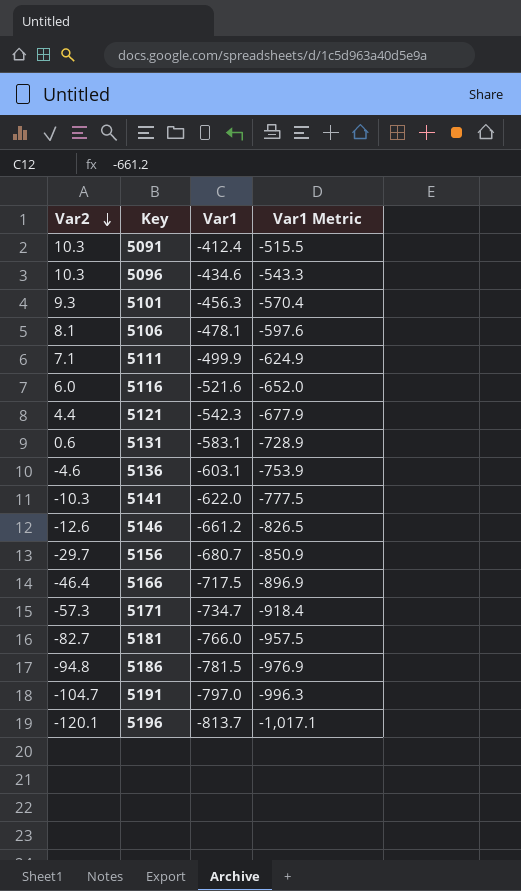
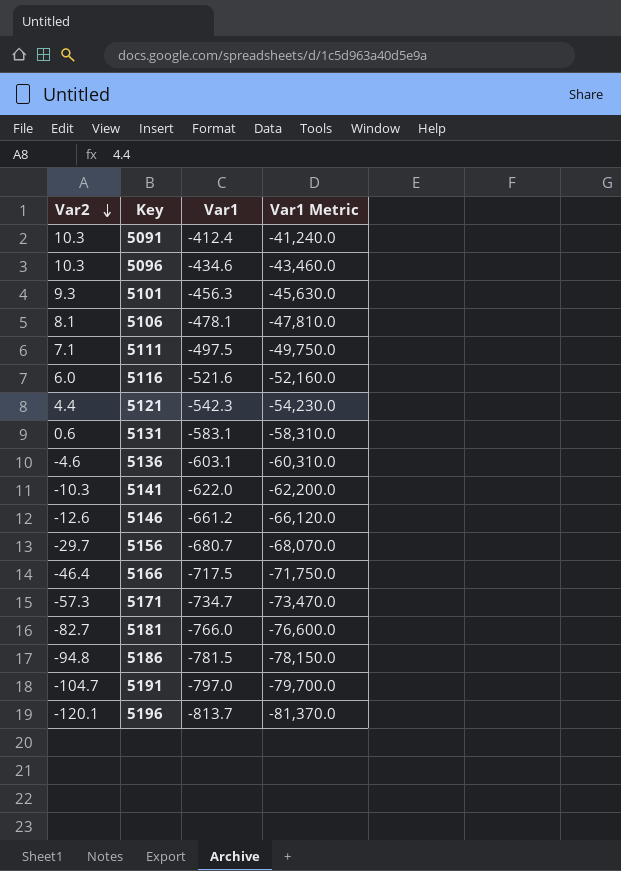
column Var1 Metric | formula: [Var1] * 1.25 -> [Var1] * 100
5111 | Var1: -499.9 -> -497.5

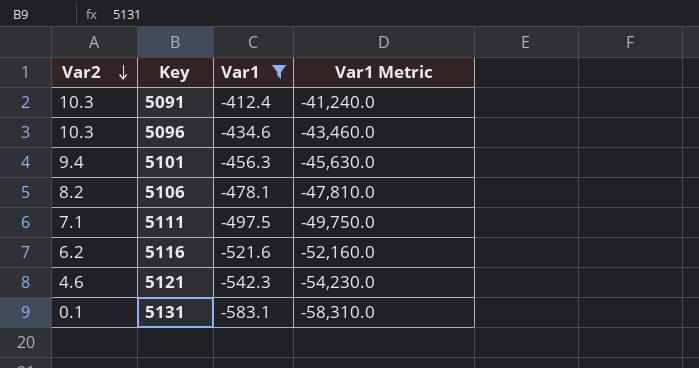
filter: none -> Var1 >= -583.1
5101 | Var2: 9.3 -> 9.4
5106 | Var2: 8.1 -> 8.2
5116 | Var2: 6.0 -> 6.2
5121 | Var2: 4.4 -> 4.6
5131 | Var2: 0.6 -> 0.1

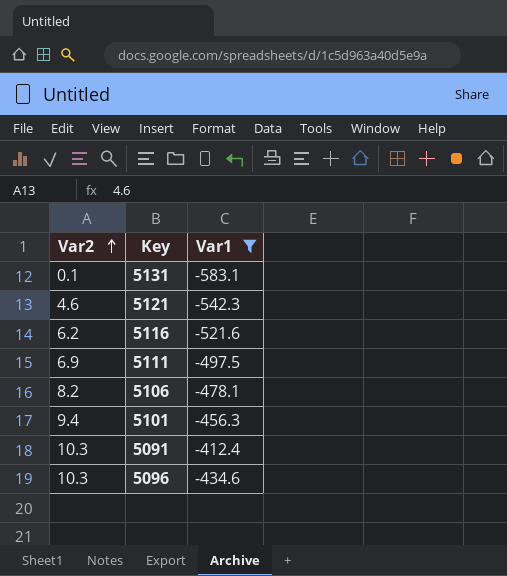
row order: Var2 descending -> Var2 ascending
column Var1 Metric | formula: [Var1] * 100 -> none
5111 | Var2: 7.1 -> 6.9

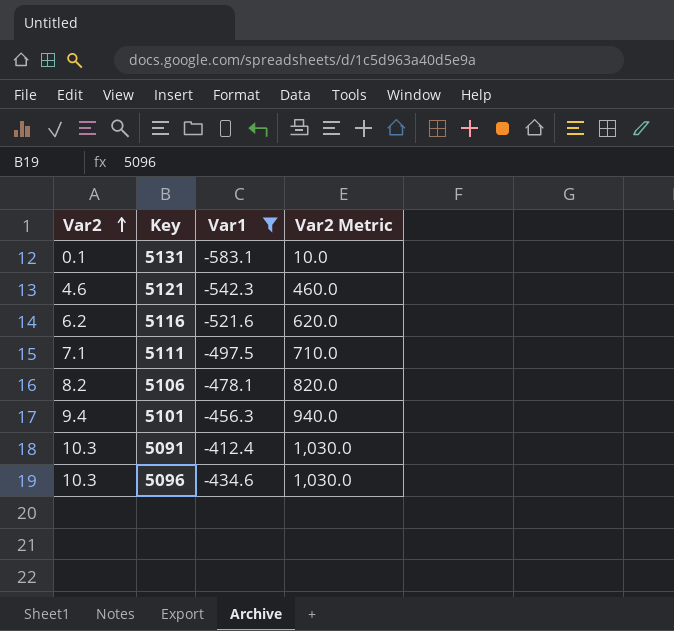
column Var2 Metric | formula: none -> [Var2] * 100
5111 | Var2: 6.9 -> 7.1

